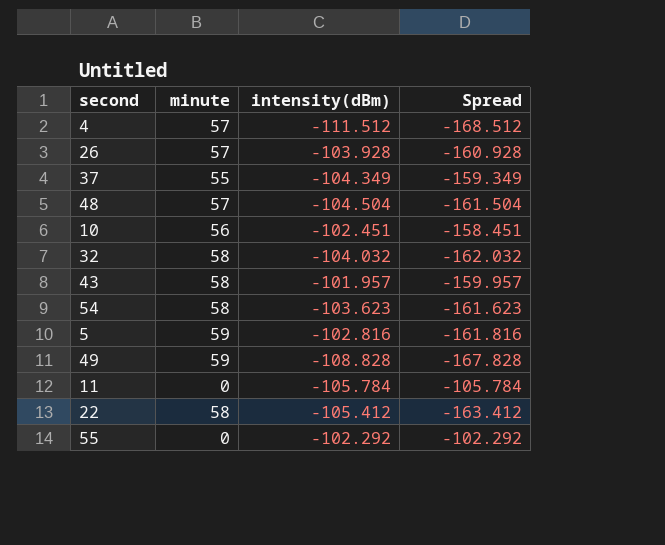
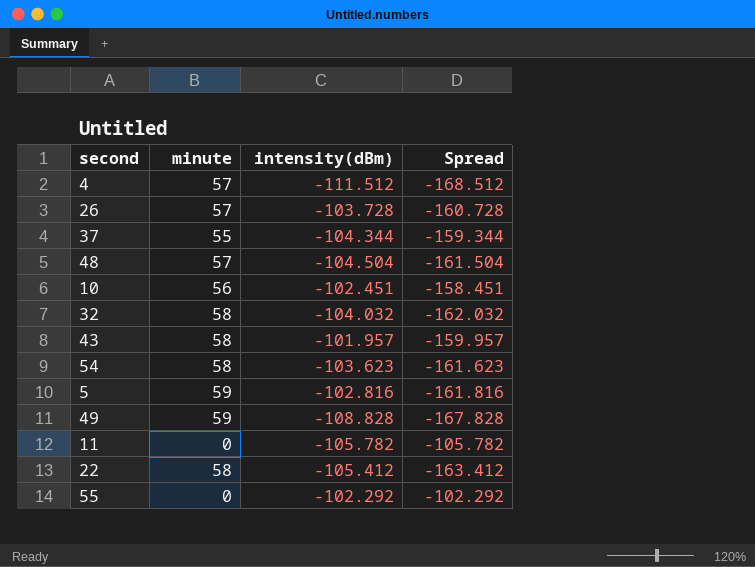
26 | intensity(dBm): -103.928 -> -103.728
26 | Spread: -160.928 -> -160.728
37 | intensity(dBm): -104.349 -> -104.344
37 | Spread: -159.349 -> -159.344
11 | intensity(dBm): -105.784 -> -105.782
11 | Spread: -105.784 -> -105.782

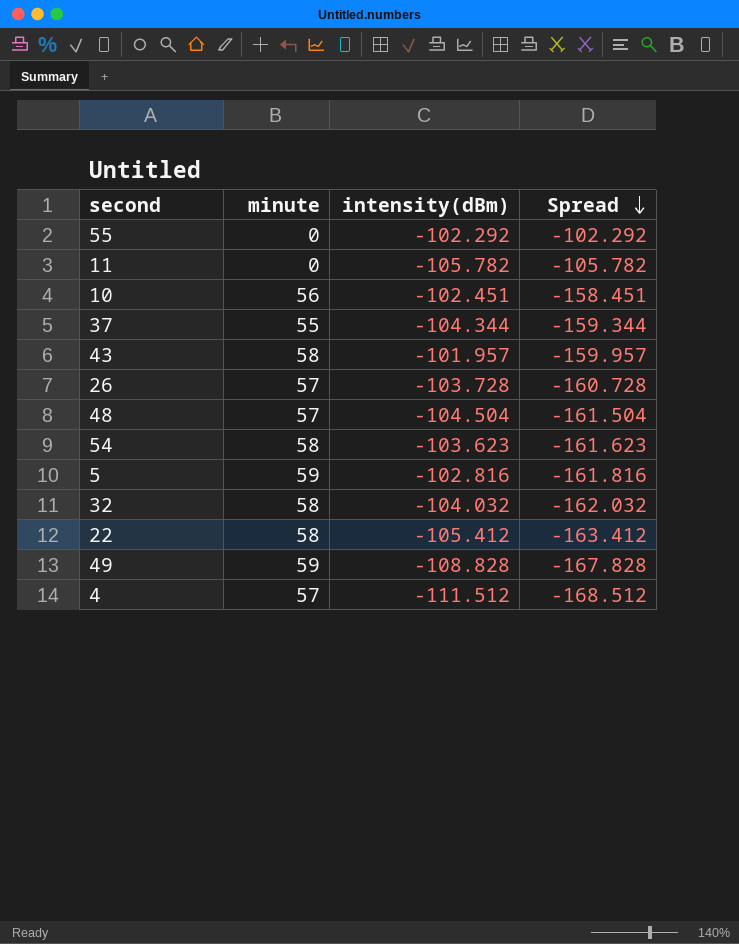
row order: none -> Spread descending

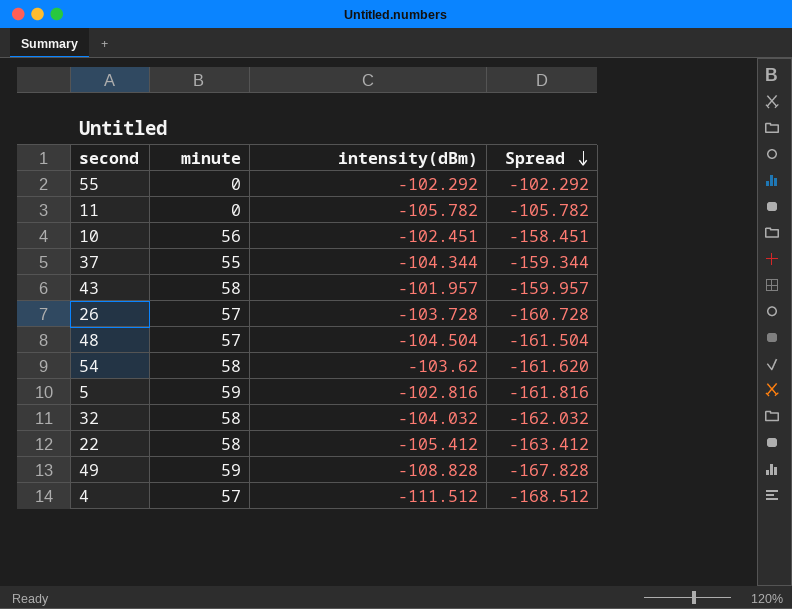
54 | intensity(dBm): -103.623 -> -103.62
54 | Spread: -161.623 -> -161.620

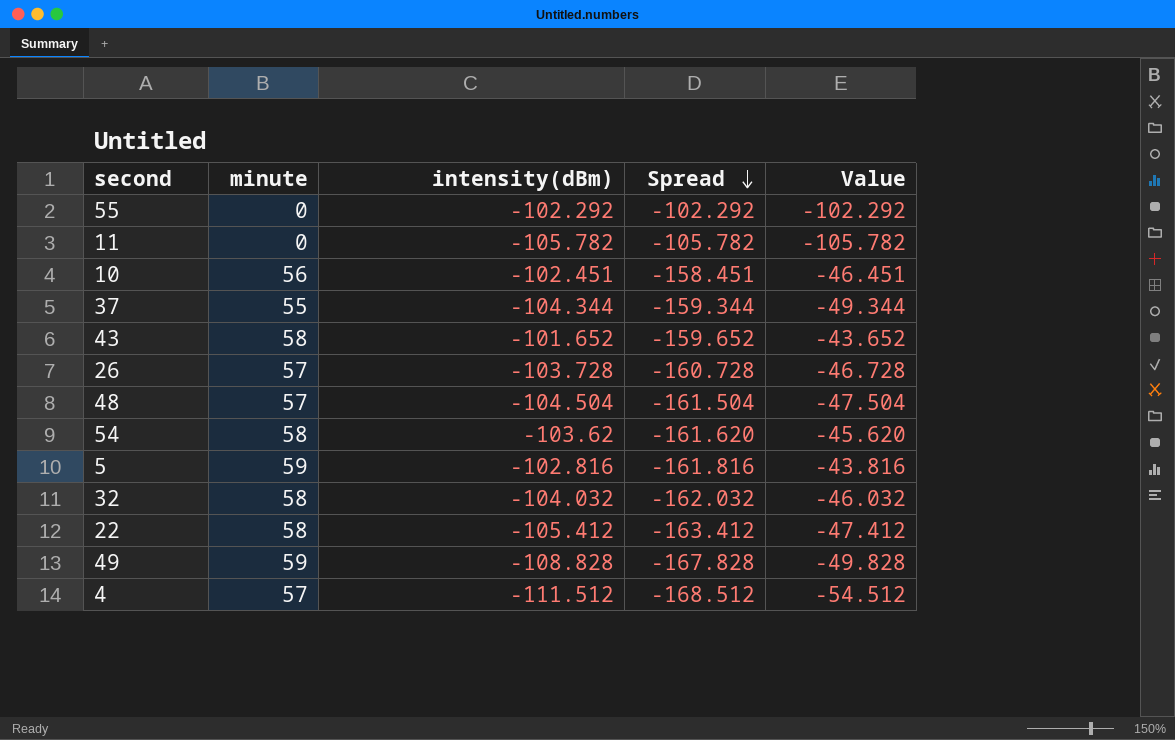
column Value | formula: none -> [minute] + [intensity(dBm)]
43 | intensity(dBm): -101.957 -> -101.652
43 | Spread: -159.957 -> -159.652

